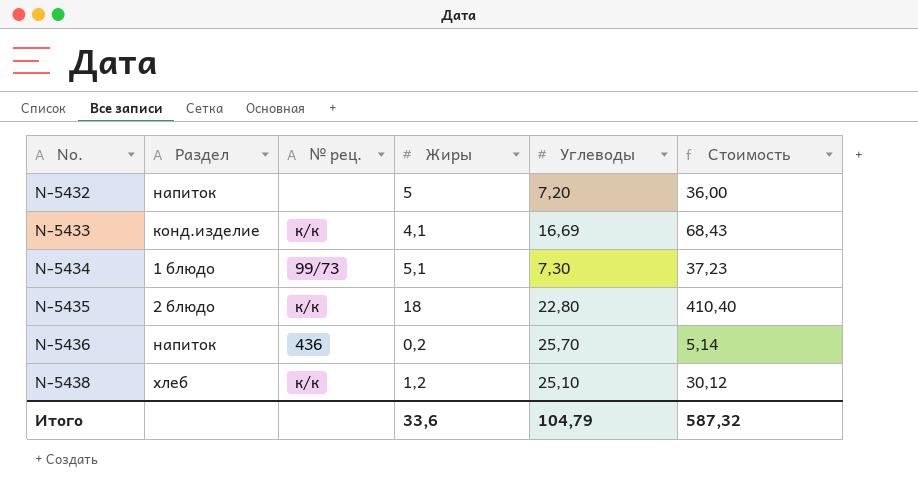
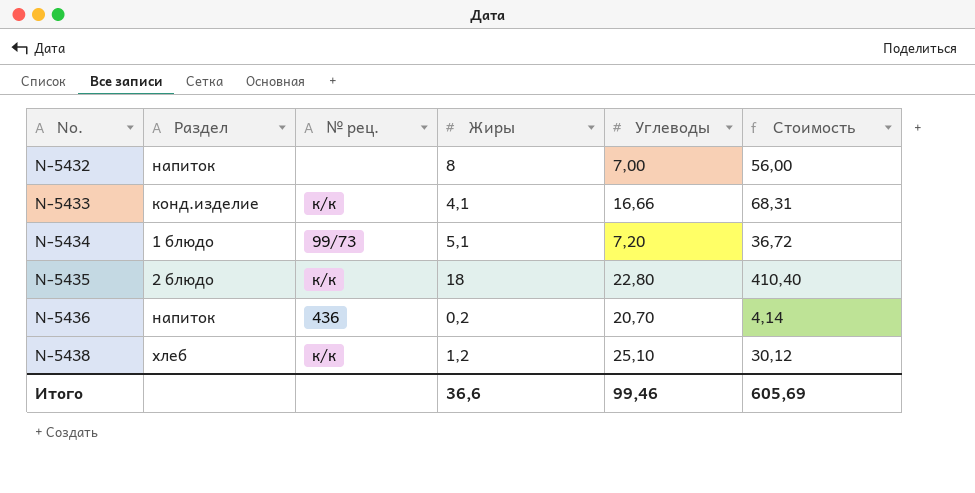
N-5432 | Жиры: 5 -> 8
N-5432 | Углеводы: 7,20 -> 7,00
N-5432 | Стоимость: 36,00 -> 56,00
N-5433 | Углеводы: 16,69 -> 16,66
N-5433 | Стоимость: 68,43 -> 68,31
N-5434 | Углеводы: 7,30 -> 7,20
N-5434 | Стоимость: 37,23 -> 36,72
N-5436 | Углеводы: 25,70 -> 20,70
N-5436 | Стоимость: 5,14 -> 4,14
Итого | Жиры: 33,6 -> 36,6
Итого | Углеводы: 104,79 -> 99,46
Итого | Стоимость: 587,32 -> 605,69

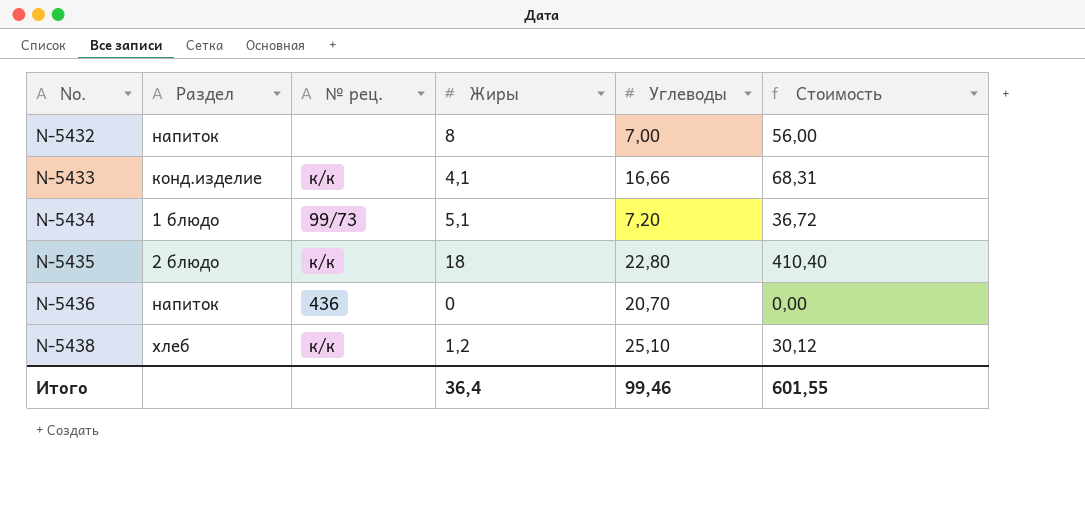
N-5436 | Жиры: 0,2 -> 0
N-5436 | Стоимость: 4,14 -> 0,00
Итого | Жиры: 36,6 -> 36,4
Итого | Стоимость: 605,69 -> 601,55

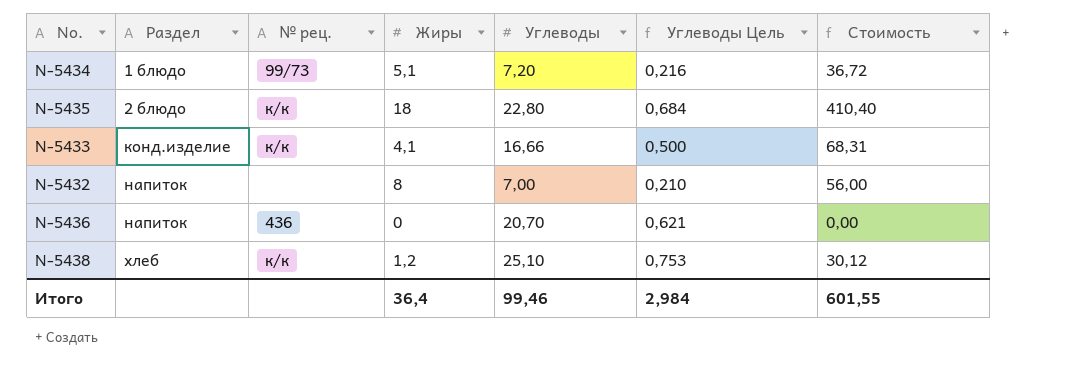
row order: No. ascending -> Раздел ascending
column Углеводы Цель | formula: none -> [Углеводы] * 0,03

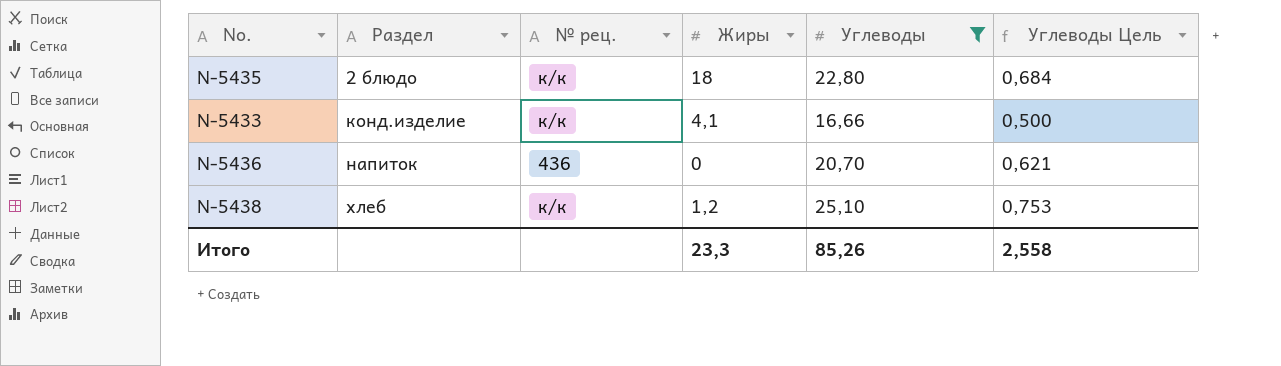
filter: none -> Углеводы >= 16,66
column Стоимость | formula: [Жиры] * [Углеводы] -> none
Итого | Жиры: 36,4 -> 23,3
Итого | Углеводы: 99,46 -> 85,26
Итого | Углеводы Цель: 2,984 -> 2,558

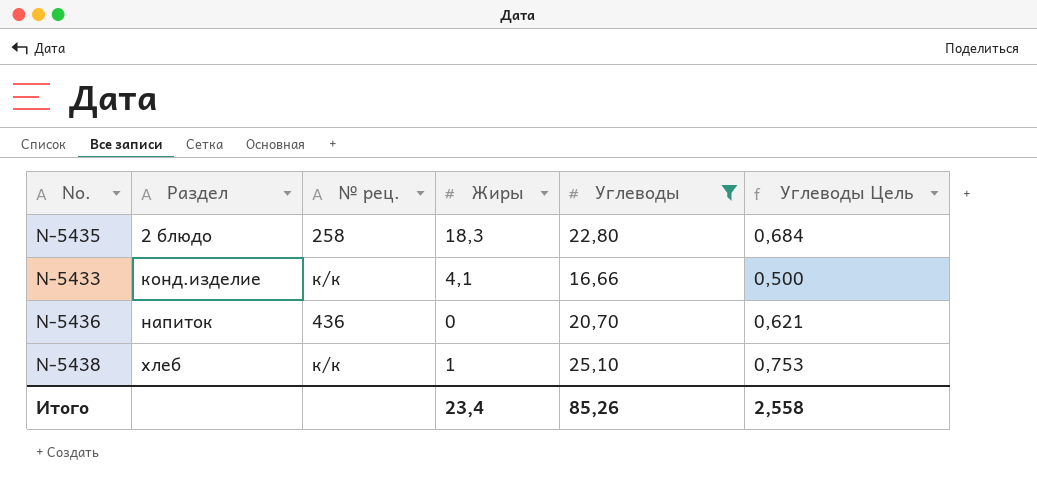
N-5435 | № рец.: к/к -> 258
N-5435 | Жиры: 18 -> 18,3
N-5438 | Жиры: 1,2 -> 1
Итого | Жиры: 23,3 -> 23,4

